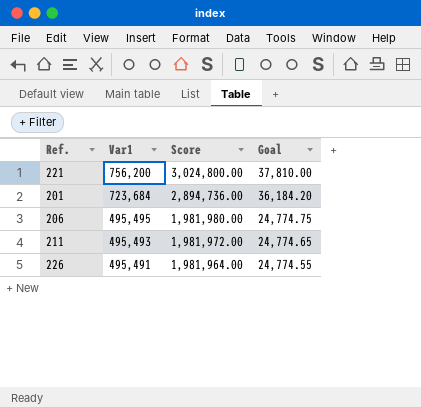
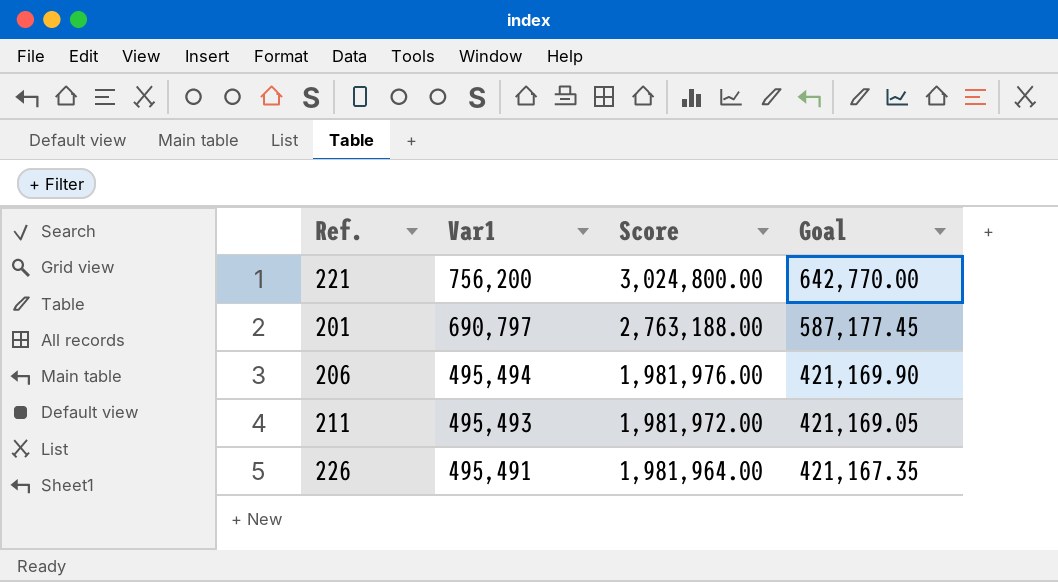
column Goal | formula: [Var1] * 0.05 -> [Var1] * 0.85
201 | Var1: 723,684 -> 690,797
201 | Score: 2,894,736.00 -> 2,763,188.00
206 | Var1: 495,495 -> 495,494
206 | Score: 1,981,980.00 -> 1,981,976.00

